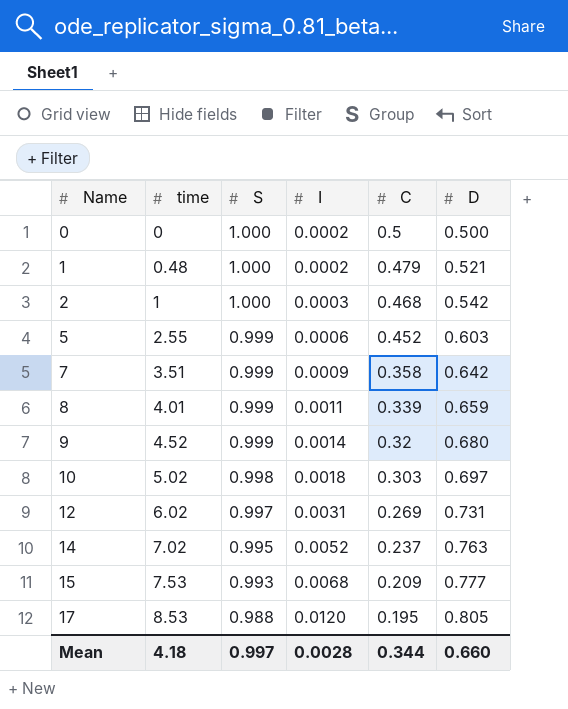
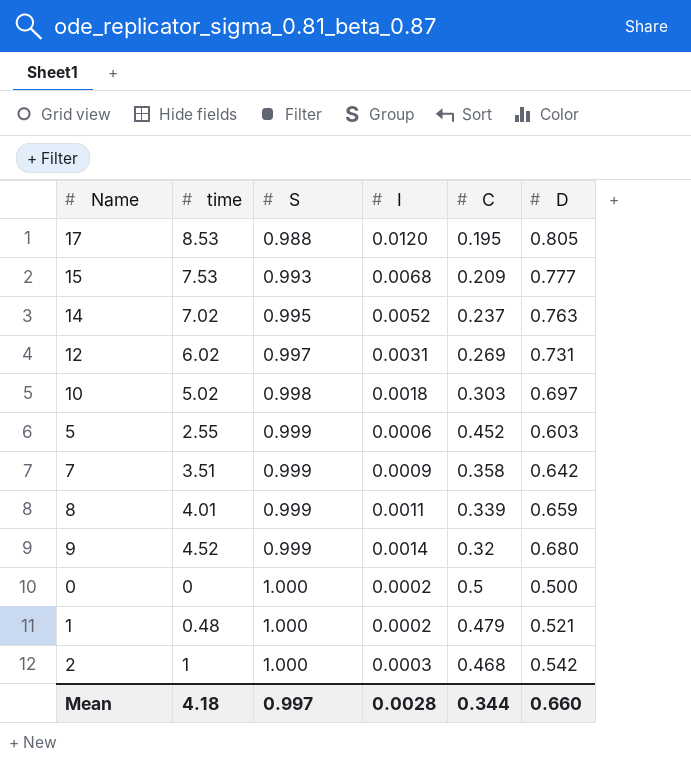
row order: Name ascending -> S ascending

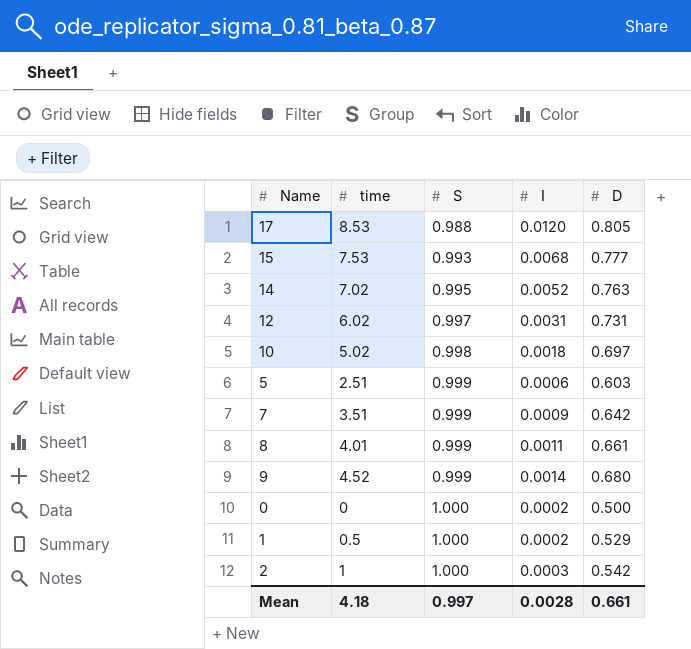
column C | position: 5 -> none
5 | time: 2.55 -> 2.51
8 | D: 0.659 -> 0.661
1 | time: 0.48 -> 0.5
1 | D: 0.521 -> 0.529
Mean | D: 0.660 -> 0.661

